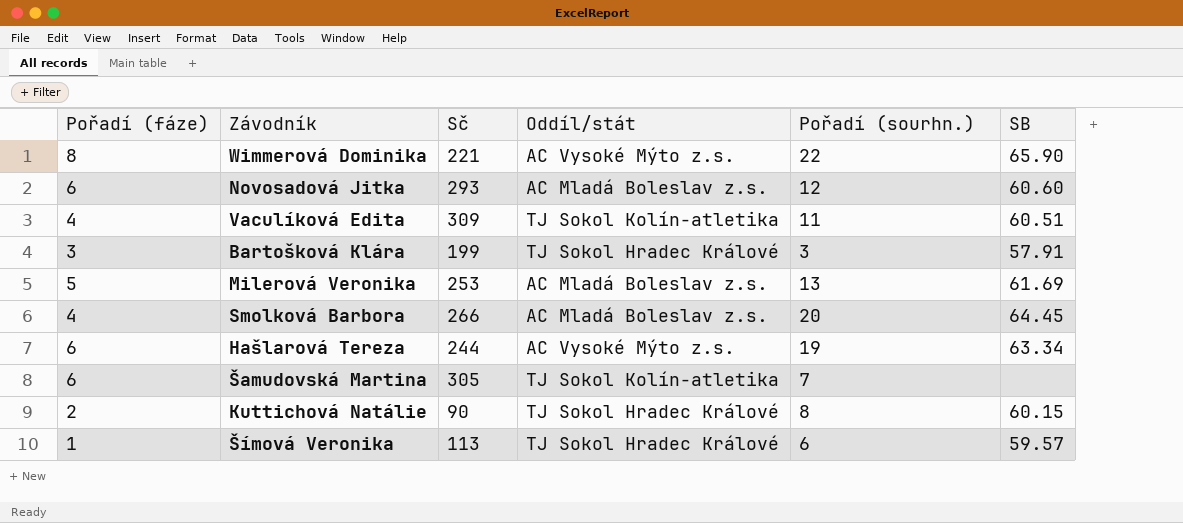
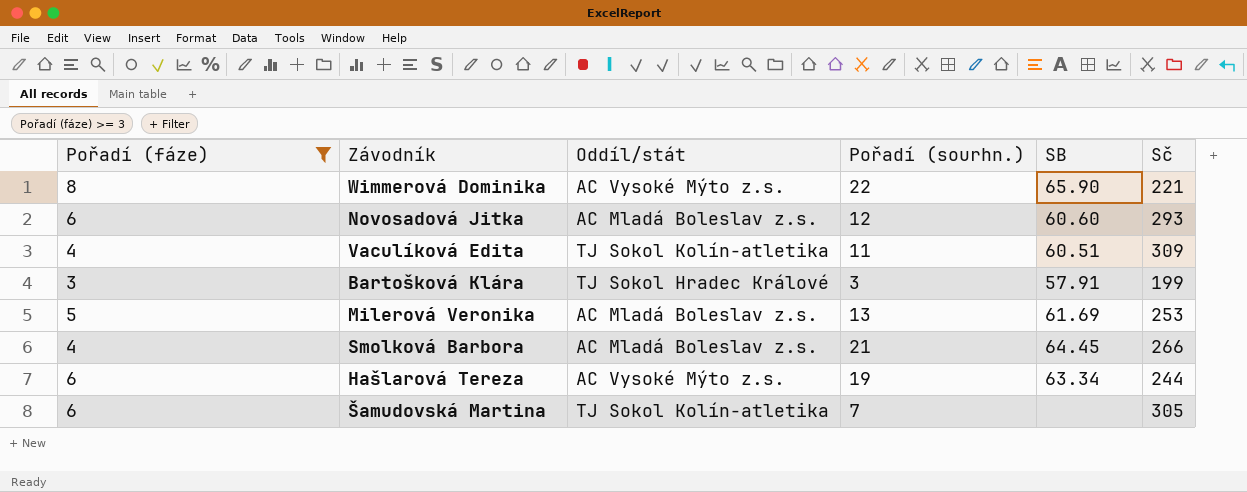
filter: none -> Pořadí (fáze) >= 3
column Sč | position: 3 -> 6
Smolková Barbora | Pořadí (sourhn.): 20 -> 21

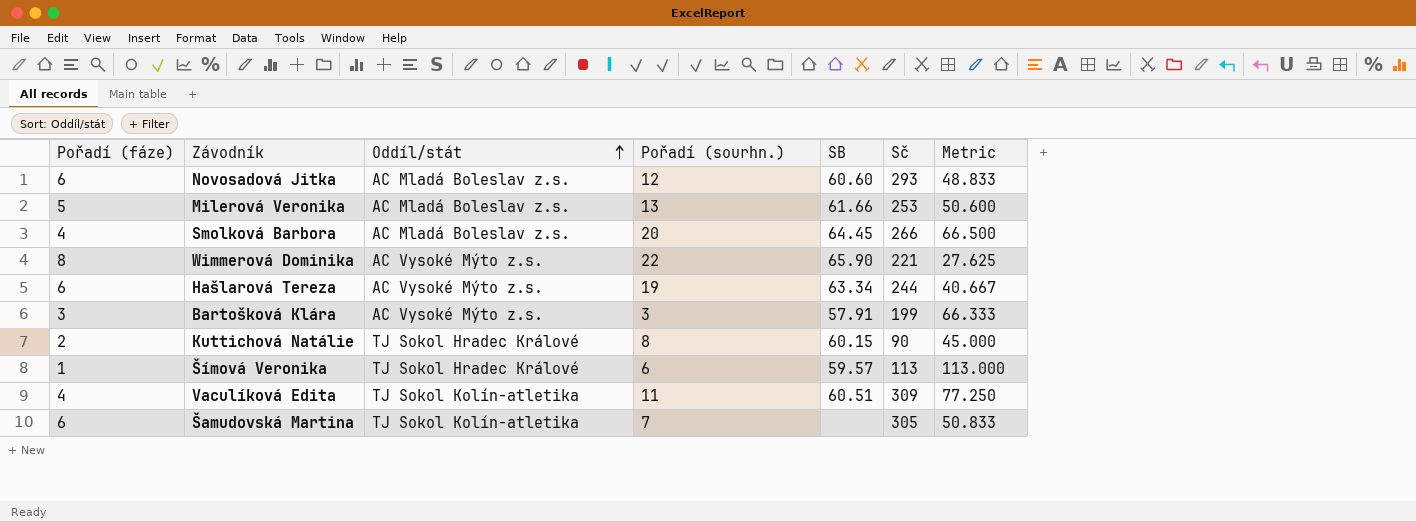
filter: Pořadí (fáze) >= 3 -> none
row order: none -> Oddíl/stát ascending
column Metric | formula: none -> [Sč] / [Pořadí (fáze)]
Milerová Veronika | SB: 61.69 -> 61.66
Smolková Barbora | Pořadí (sourhn.): 21 -> 20
Bartošková Klára | Oddíl/stát: TJ Sokol Hradec Králové -> AC Vysoké Mýto z.s.

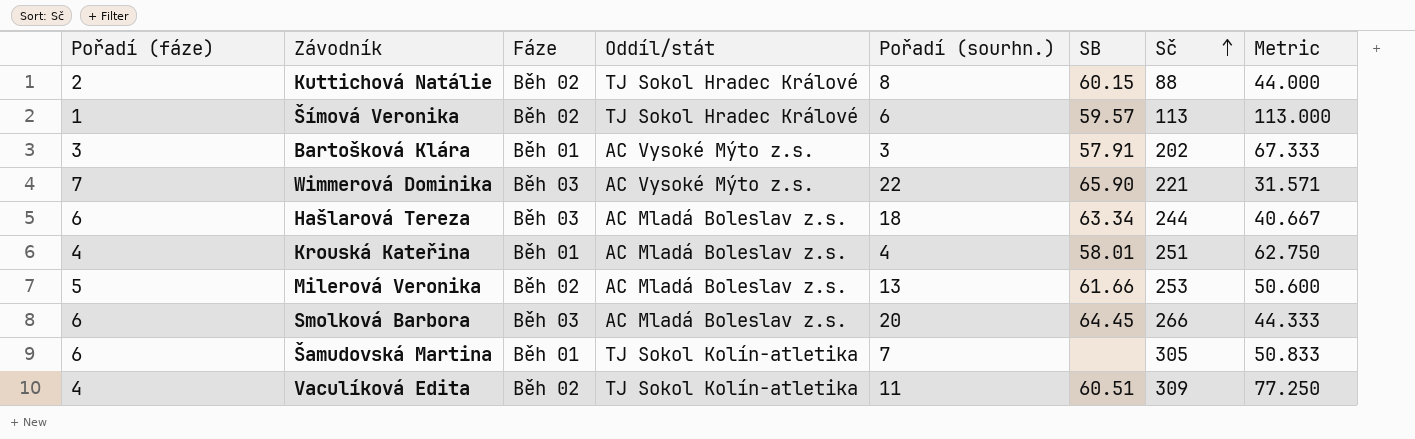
row order: Oddíl/stát ascending -> Sč ascending
column Fáze | position: none -> 3
row Novosadová Jitka: 6 | AC Mladá Boleslav z.s. | 12 | 60.60 | 293 | 48.833 -> none
Kuttichová Natálie | Sč: 90 -> 88
Kuttichová Natálie | Metric: 45.000 -> 44.000
Bartošková Klára | Sč: 199 -> 202
Bartošková Klára | Metric: 66.333 -> 67.333
Wimmerová Dominika | Pořadí (fáze): 8 -> 7
Wimmerová Dominika | Metric: 27.625 -> 31.571
Hašlarová Tereza | Oddíl/stát: AC Vysoké Mýto z.s. -> AC Mladá Boleslav z.s.
Hašlarová Tereza | Pořadí (sourhn.): 19 -> 18
row Krouská Kateřina: none -> 4 | Běh 01 | AC Mladá Boleslav z.s. | 4 | 58.01 | 251 | 62.750
Smolková Barbora | Pořadí (fáze): 4 -> 6
Smolková Barbora | Metric: 66.500 -> 44.333

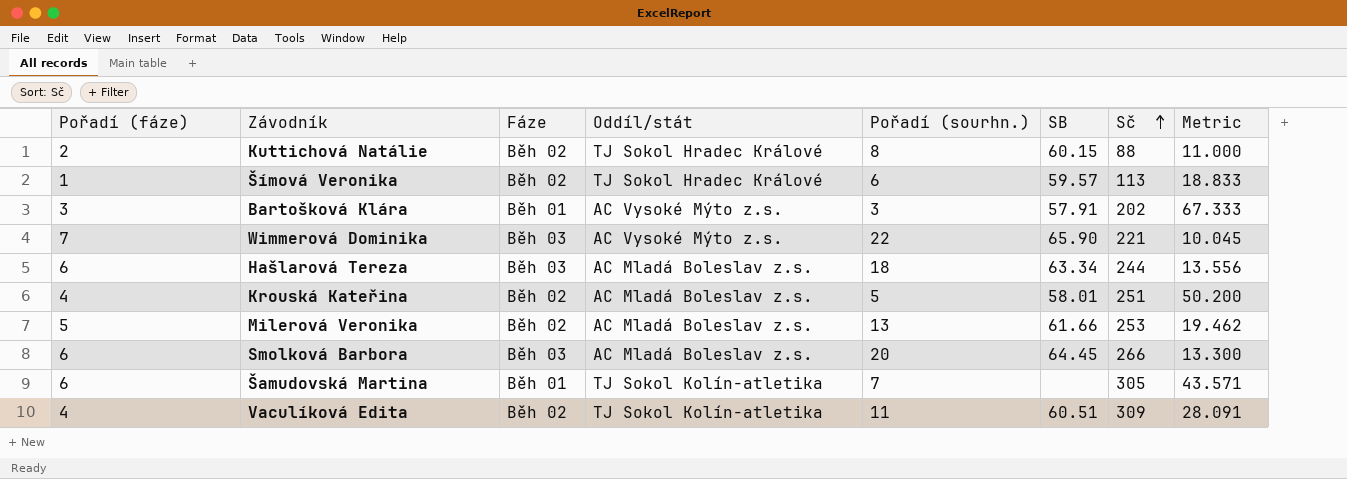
column Metric | formula: [Sč] / [Pořadí (fáze)] -> [Sč] / [Pořadí (sourhn.)]
Krouská Kateřina | Fáze: Běh 01 -> Běh 02
Krouská Kateřina | Pořadí (sourhn.): 4 -> 5

